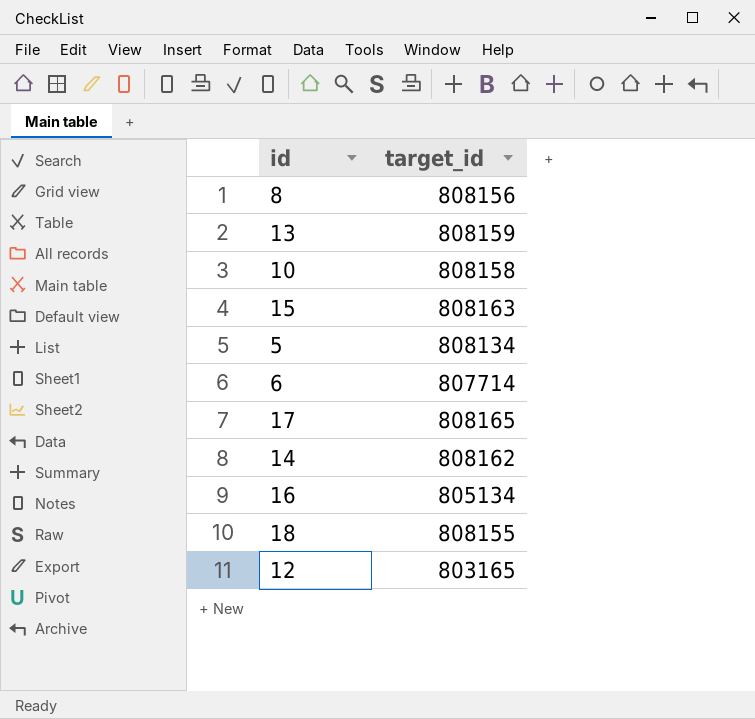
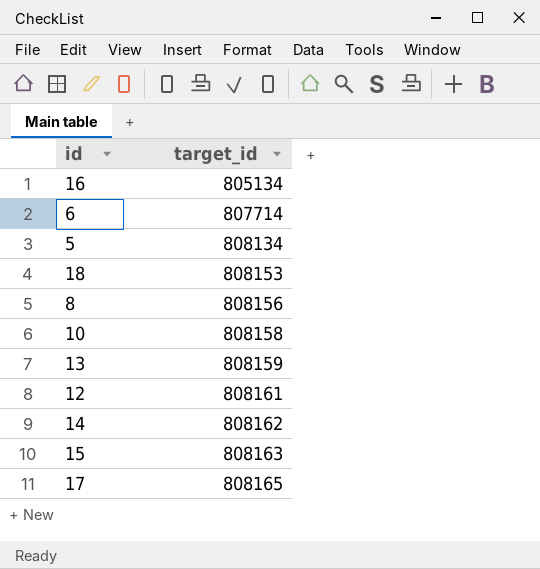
row order: none -> target_id ascending
18 | target_id: 808155 -> 808153
12 | target_id: 803165 -> 808161

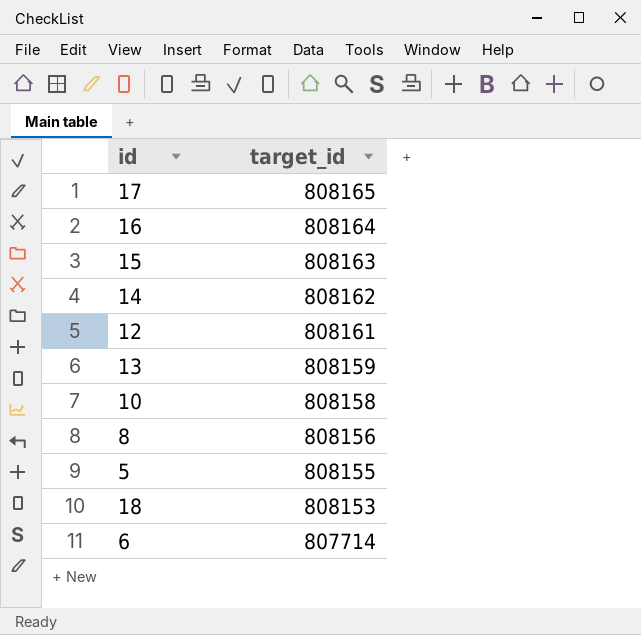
row order: target_id ascending -> target_id descending
16 | target_id: 805134 -> 808164
5 | target_id: 808134 -> 808155

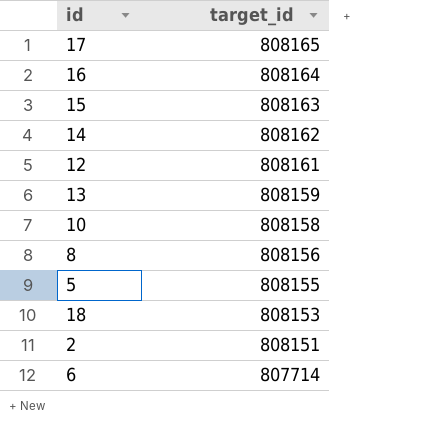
row 2: none -> 808151

